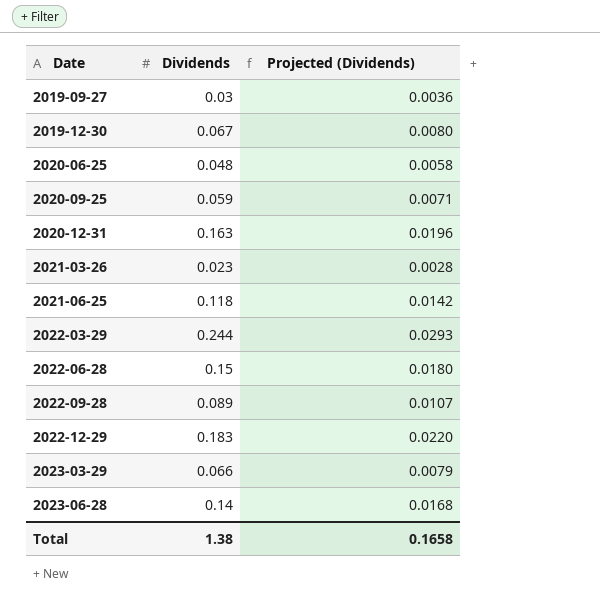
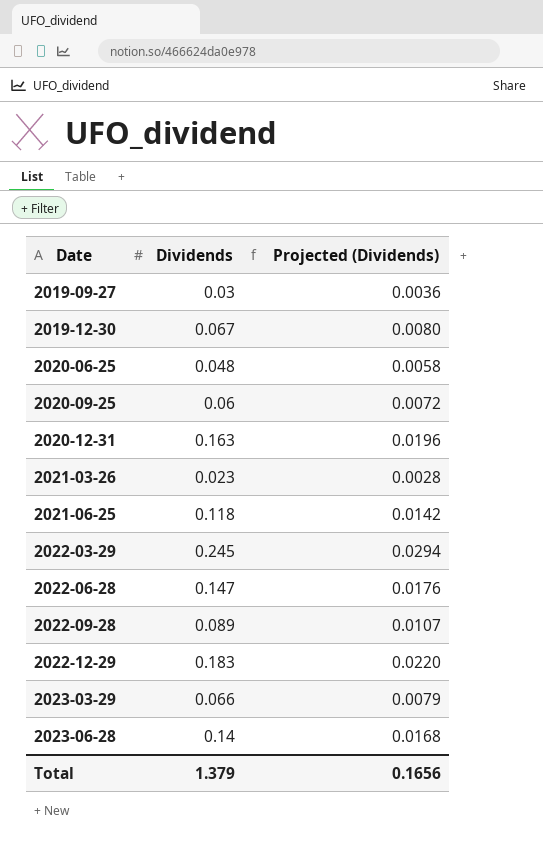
2020-09-25 | Dividends: 0.059 -> 0.06
2020-09-25 | Projected (Dividends): 0.0071 -> 0.0072
2022-03-29 | Dividends: 0.244 -> 0.245
2022-03-29 | Projected (Dividends): 0.0293 -> 0.0294
2022-06-28 | Dividends: 0.15 -> 0.147
2022-06-28 | Projected (Dividends): 0.0180 -> 0.0176
Total | Dividends: 1.38 -> 1.379
Total | Projected (Dividends): 0.1658 -> 0.1656

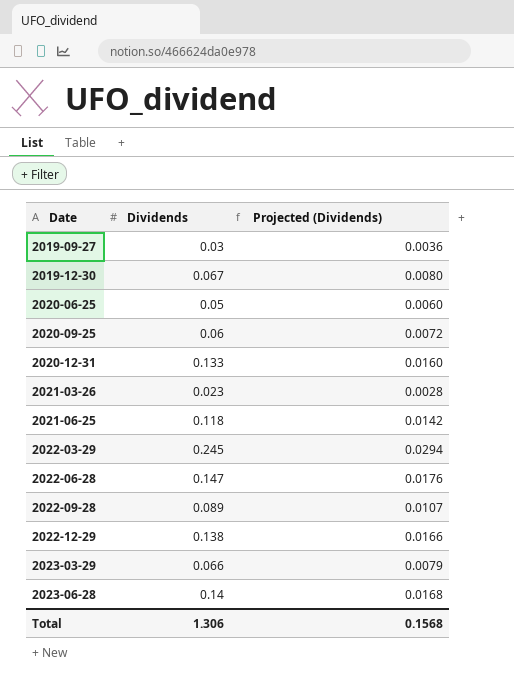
2020-06-25 | Dividends: 0.048 -> 0.05
2020-06-25 | Projected (Dividends): 0.0058 -> 0.0060
2020-12-31 | Dividends: 0.163 -> 0.133
2020-12-31 | Projected (Dividends): 0.0196 -> 0.0160
2022-12-29 | Dividends: 0.183 -> 0.138
2022-12-29 | Projected (Dividends): 0.0220 -> 0.0166
Total | Dividends: 1.379 -> 1.306
Total | Projected (Dividends): 0.1656 -> 0.1568

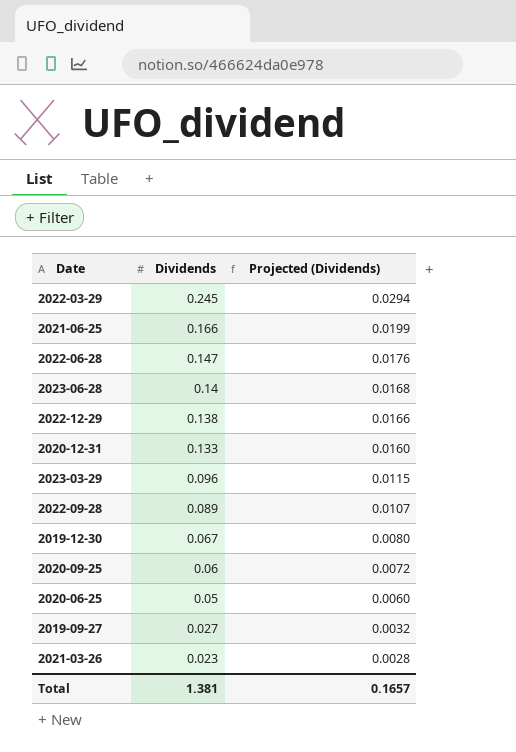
row order: Date ascending -> Dividends descending
2021-06-25 | Dividends: 0.118 -> 0.166
2021-06-25 | Projected (Dividends): 0.0142 -> 0.0199
2023-03-29 | Dividends: 0.066 -> 0.096
2023-03-29 | Projected (Dividends): 0.0079 -> 0.0115
2019-09-27 | Dividends: 0.03 -> 0.027
2019-09-27 | Projected (Dividends): 0.0036 -> 0.0032
Total | Dividends: 1.306 -> 1.381
Total | Projected (Dividends): 0.1568 -> 0.1657

